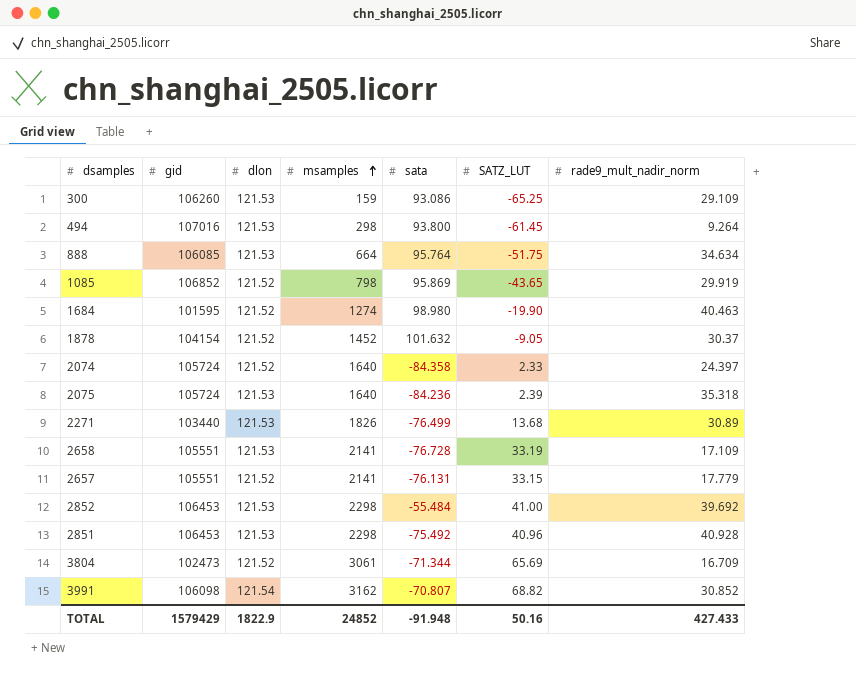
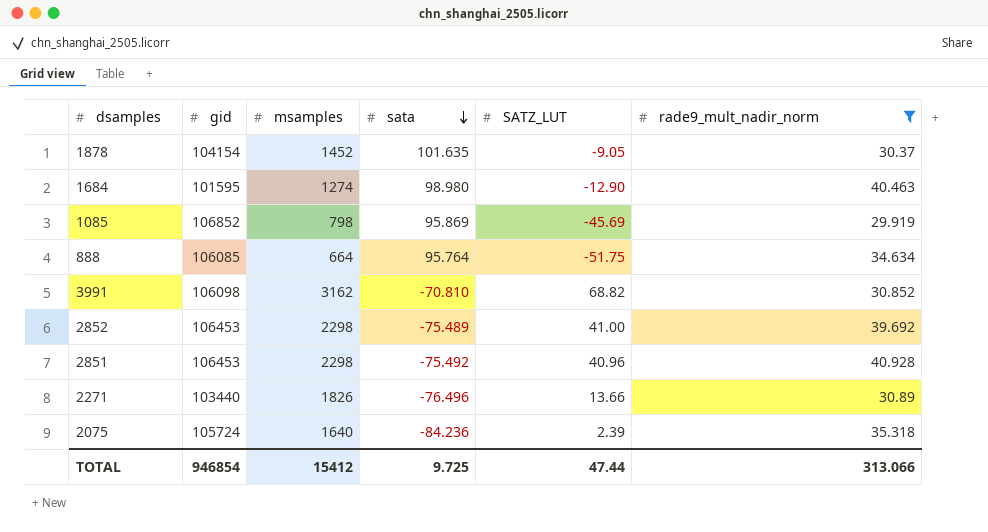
filter: none -> rade9_mult_nadir_norm >= 29.919
row order: msamples ascending -> sata descending
column dlon | position: 3 -> none
1878 | sata: 101.632 -> 101.635
1684 | SATZ_LUT: -19.90 -> -12.90
1085 | SATZ_LUT: -43.65 -> -45.69
3991 | sata: -70.807 -> -70.810
2852 | sata: -55.484 -> -75.489
2271 | sata: -76.499 -> -76.496
2271 | SATZ_LUT: 13.68 -> 13.66
TOTAL | gid: 1579429 -> 946854
TOTAL | msamples: 24852 -> 15412
TOTAL | sata: -91.948 -> 9.725
TOTAL | SATZ_LUT: 50.16 -> 47.44
TOTAL | rade9_mult_nadir_norm: 427.433 -> 313.066

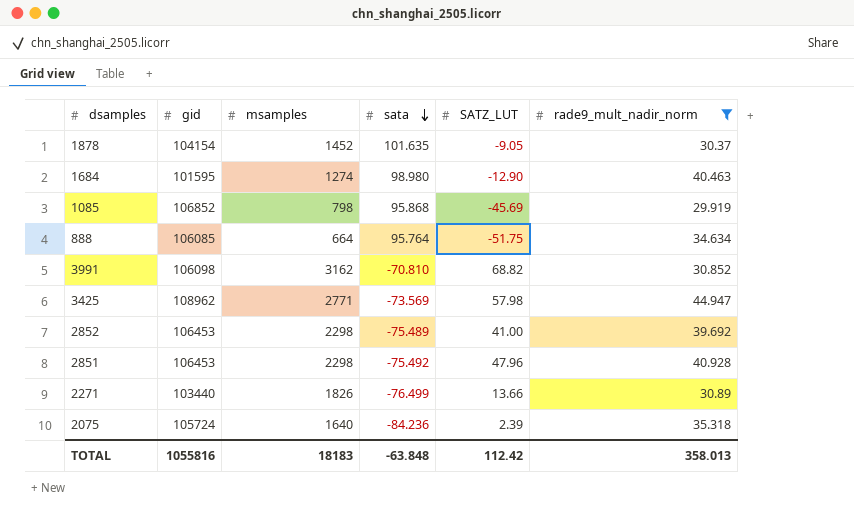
1085 | sata: 95.869 -> 95.868
row 3425: none -> 108962 | 2771 | -73.569 | 57.98 | 44.947
2851 | SATZ_LUT: 40.96 -> 47.96
2271 | sata: -76.496 -> -76.499
TOTAL | gid: 946854 -> 1055816
TOTAL | msamples: 15412 -> 18183
TOTAL | sata: 9.725 -> -63.848
TOTAL | SATZ_LUT: 47.44 -> 112.42
TOTAL | rade9_mult_nadir_norm: 313.066 -> 358.013

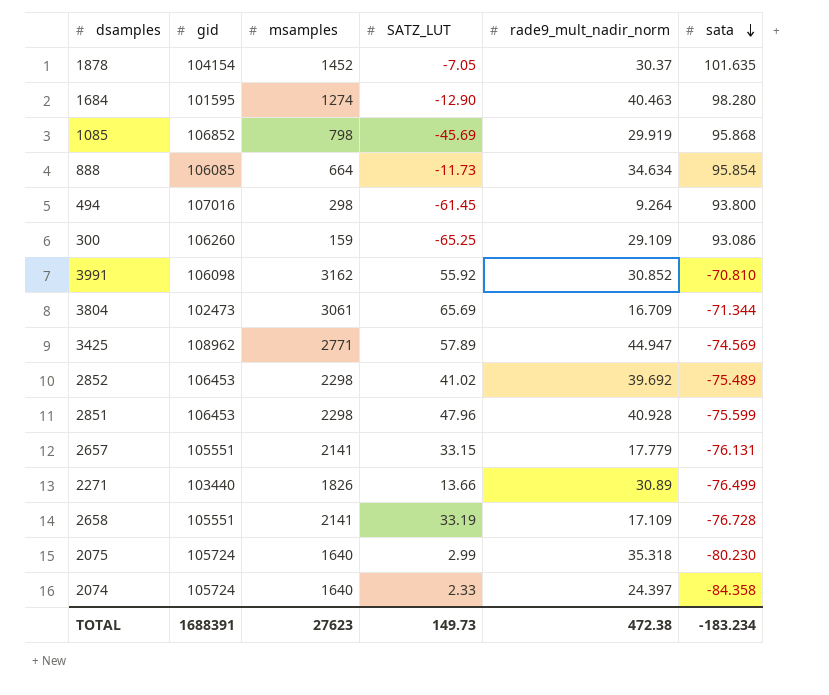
filter: rade9_mult_nadir_norm >= 29.919 -> none
column sata | position: 4 -> 6
1878 | SATZ_LUT: -9.05 -> -7.05
1684 | sata: 98.980 -> 98.280
888 | SATZ_LUT: -51.75 -> -11.73
888 | sata: 95.764 -> 95.854
3991 | SATZ_LUT: 68.82 -> 55.92
3425 | SATZ_LUT: 57.98 -> 57.89
3425 | sata: -73.569 -> -74.569
2852 | SATZ_LUT: 41.00 -> 41.02
2851 | sata: -75.492 -> -75.599
2075 | SATZ_LUT: 2.39 -> 2.99
2075 | sata: -84.236 -> -80.230
TOTAL | gid: 1055816 -> 1688391
TOTAL | msamples: 18183 -> 27623
TOTAL | SATZ_LUT: 112.42 -> 149.73
TOTAL | rade9_mult_nadir_norm: 358.013 -> 472.38
TOTAL | sata: -63.848 -> -183.234

